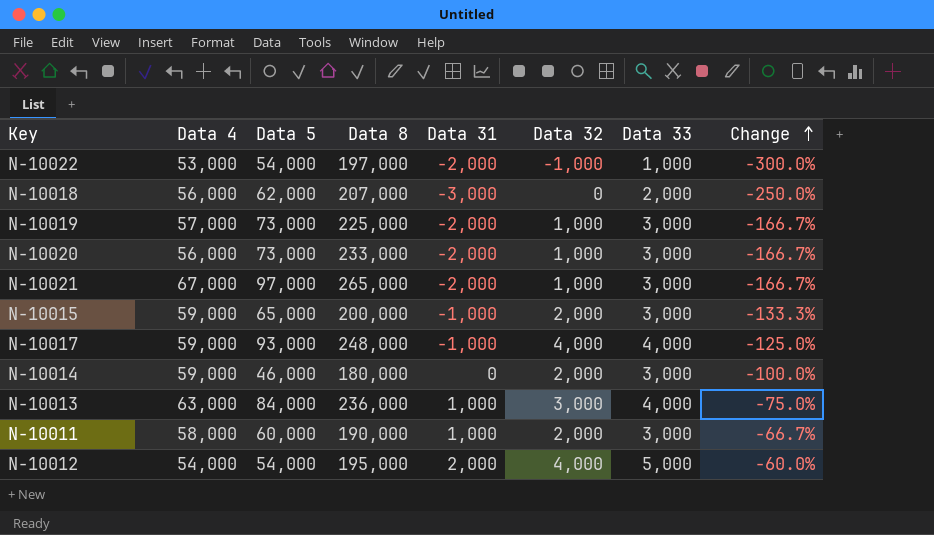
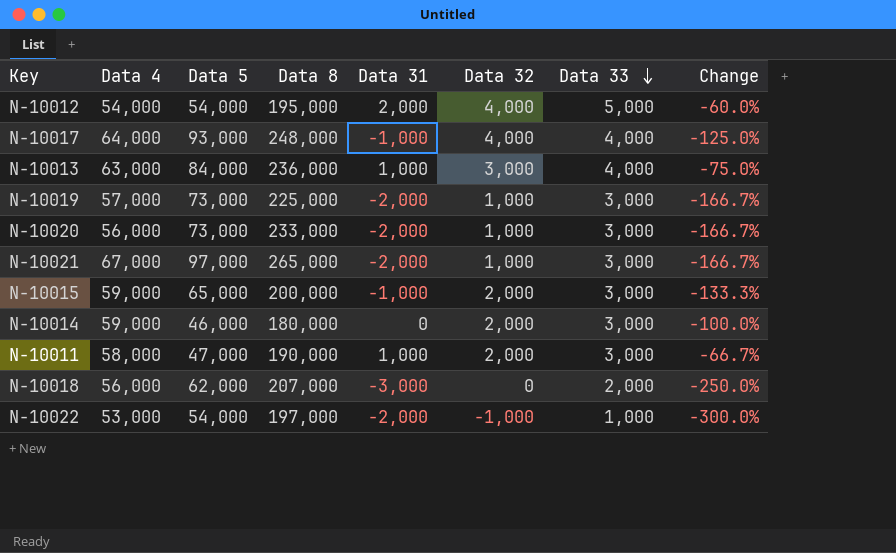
row order: Change ascending -> Data 33 descending
N-10017 | Data 4: 59,000 -> 64,000
N-10011 | Data 5: 60,000 -> 47,000

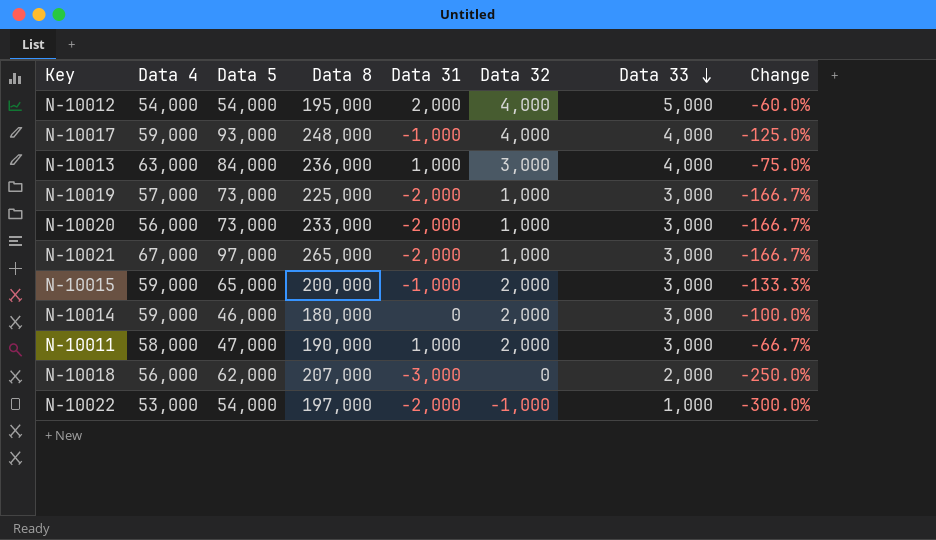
N-10017 | Data 4: 64,000 -> 59,000

